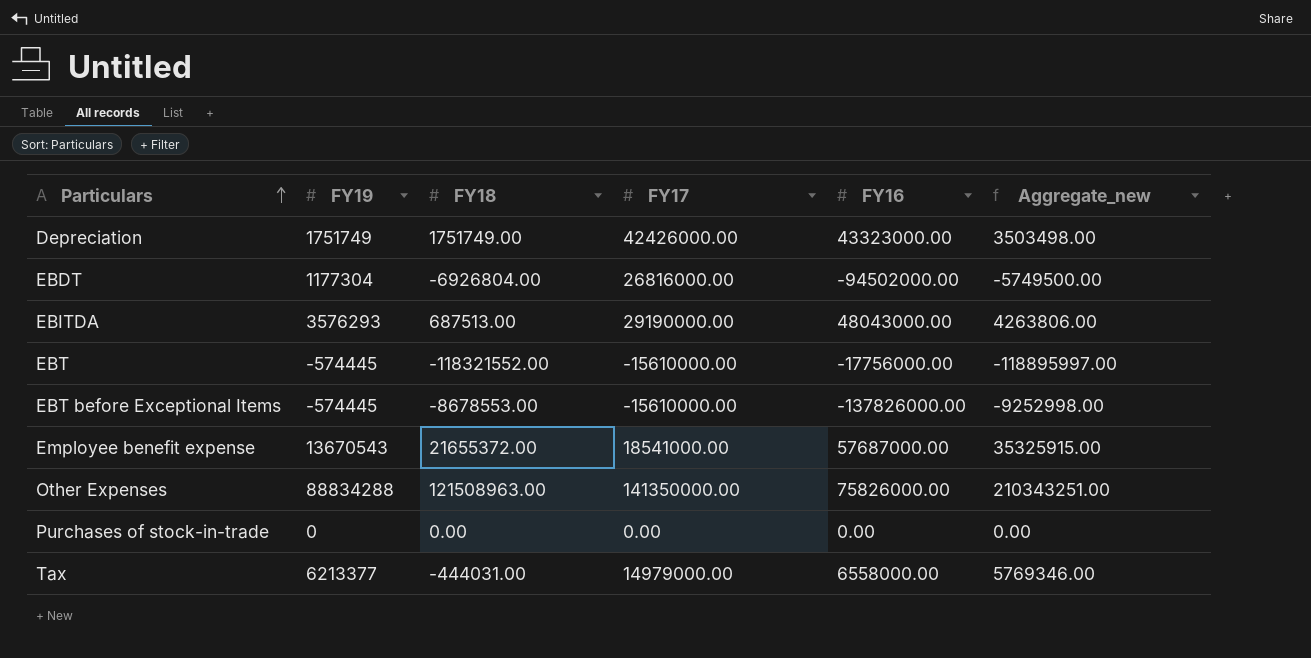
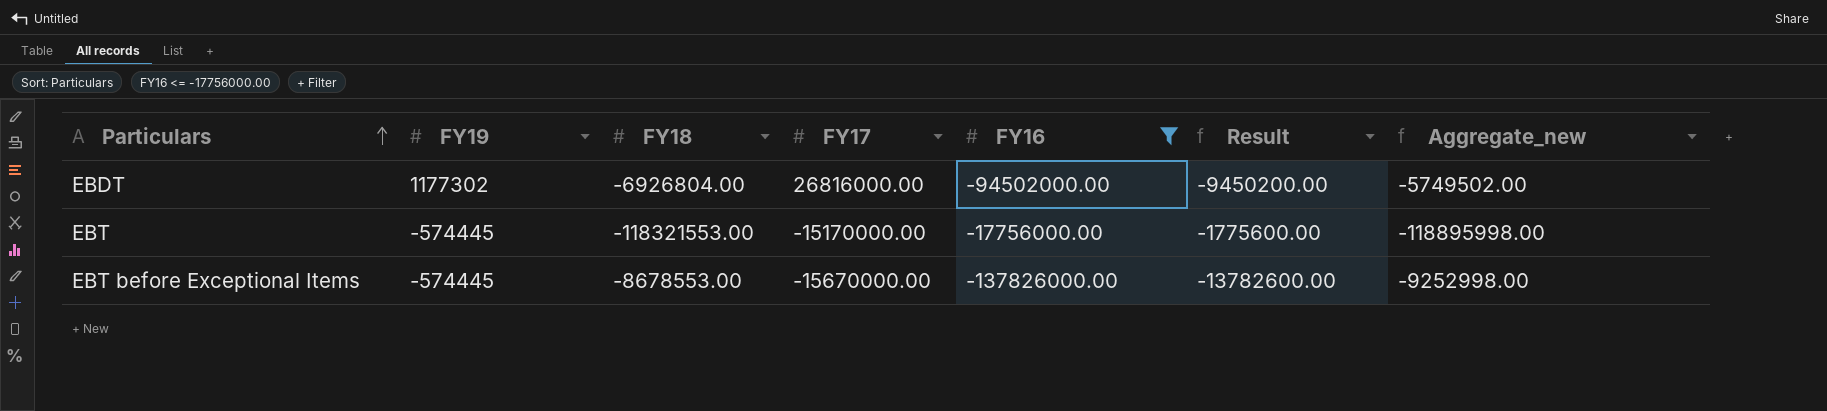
filter: none -> FY16 <= -17756000.00
column Result | formula: none -> [FY16] * 0.1
EBDT | FY19: 1177304 -> 1177302
EBDT | Aggregate_new: -5749500.00 -> -5749502.00
EBT | FY18: -118321552.00 -> -118321553.00
EBT | FY17: -15610000.00 -> -15170000.00
EBT | Aggregate_new: -118895997.00 -> -118895998.00
EBT before Exceptional Items | FY17: -15610000.00 -> -15670000.00

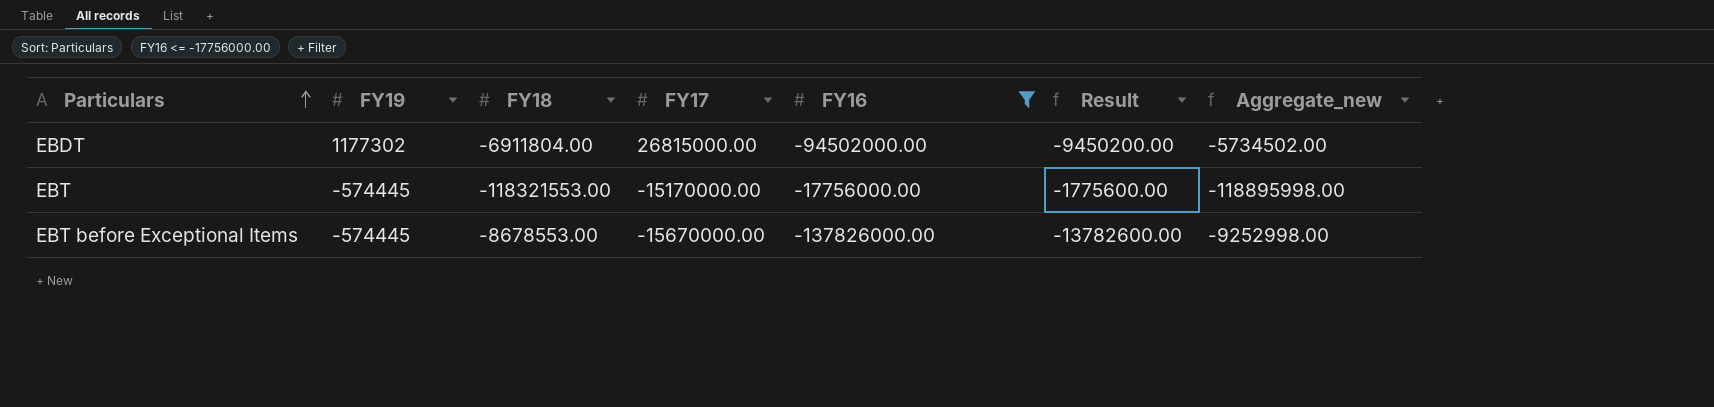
EBDT | FY18: -6926804.00 -> -6911804.00
EBDT | FY17: 26816000.00 -> 26815000.00
EBDT | Aggregate_new: -5749502.00 -> -5734502.00

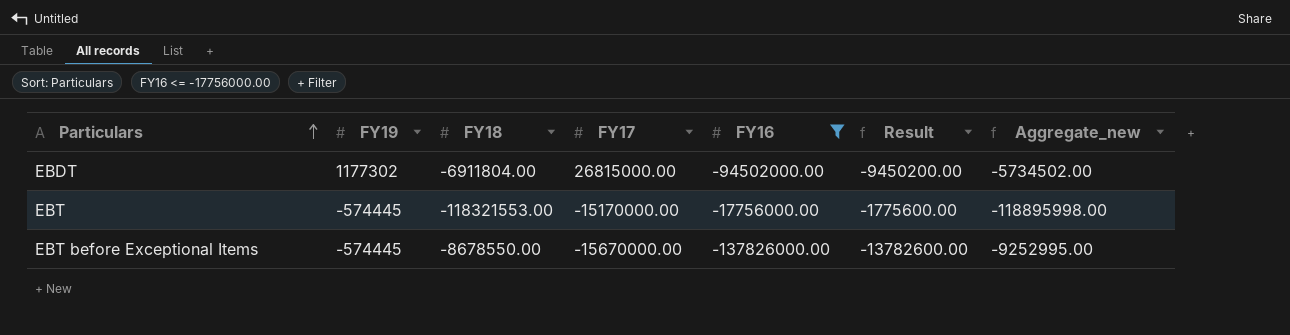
EBT before Exceptional Items | FY18: -8678553.00 -> -8678550.00
EBT before Exceptional Items | Aggregate_new: -9252998.00 -> -9252995.00

